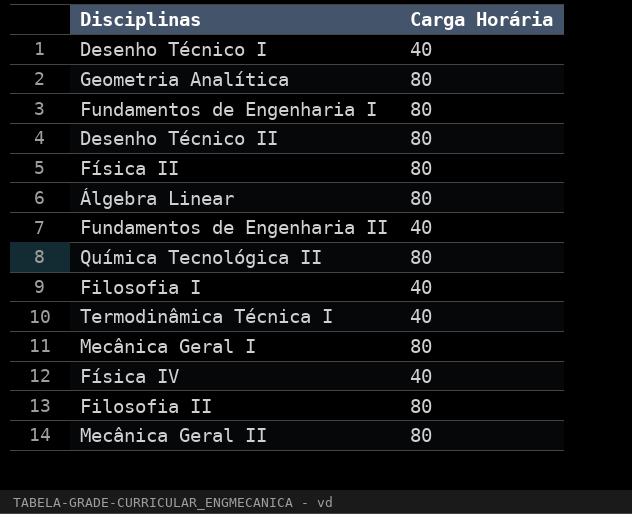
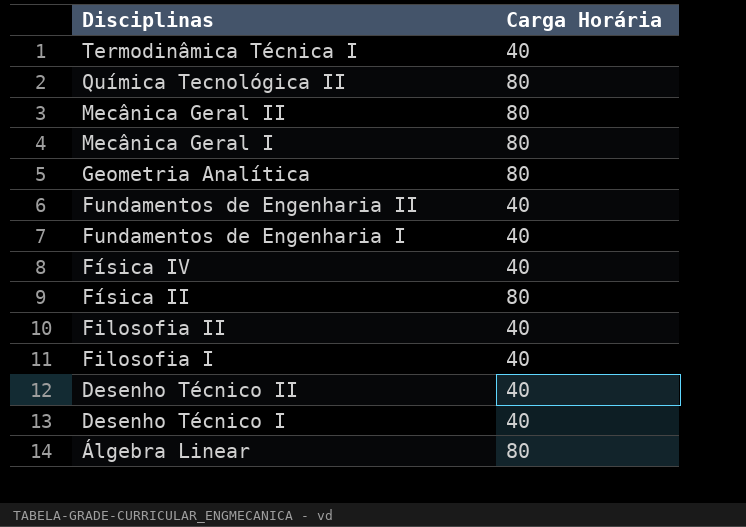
row order: none -> Disciplinas descending
Fundamentos de Engenharia I | Carga Horária: 80 -> 40
Filosofia II | Carga Horária: 80 -> 40
Desenho Técnico II | Carga Horária: 80 -> 40

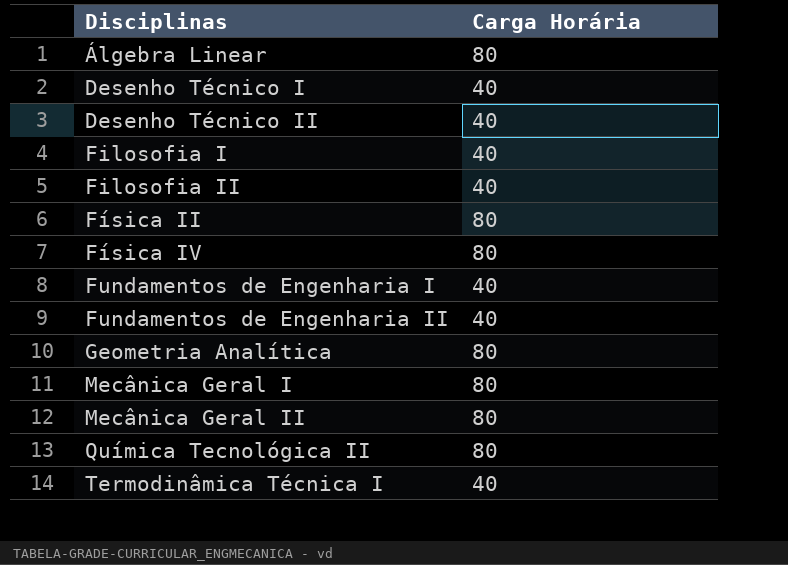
row order: Disciplinas descending -> Disciplinas ascending
Física IV | Carga Horária: 40 -> 80

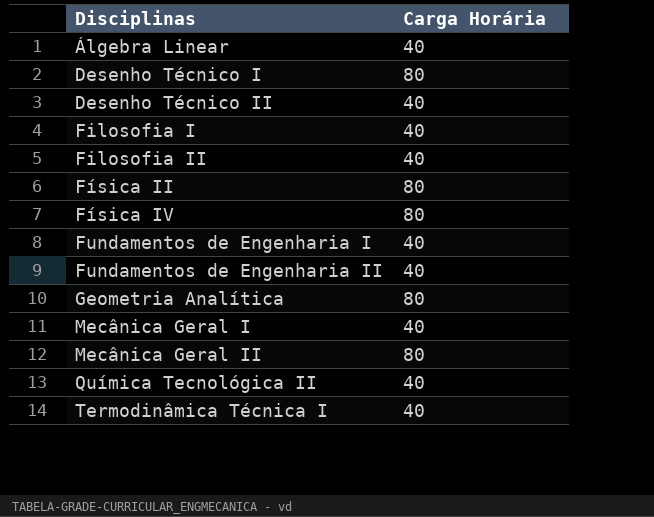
Álgebra Linear | Carga Horária: 80 -> 40
Desenho Técnico I | Carga Horária: 40 -> 80
Mecânica Geral I | Carga Horária: 80 -> 40
Química Tecnológica II | Carga Horária: 80 -> 40

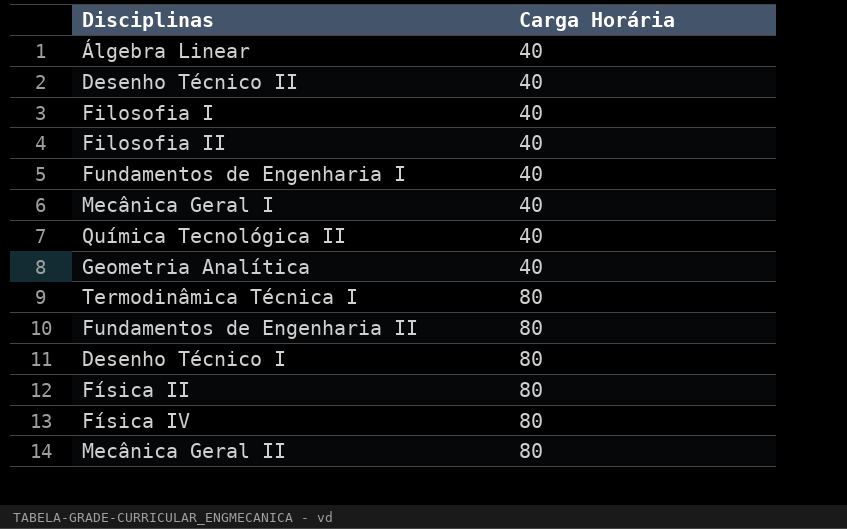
row order: Disciplinas ascending -> Carga Horária ascending
Geometria Analítica | Carga Horária: 80 -> 40
Termodinâmica Técnica I | Carga Horária: 40 -> 80
Fundamentos de Engenharia II | Carga Horária: 40 -> 80

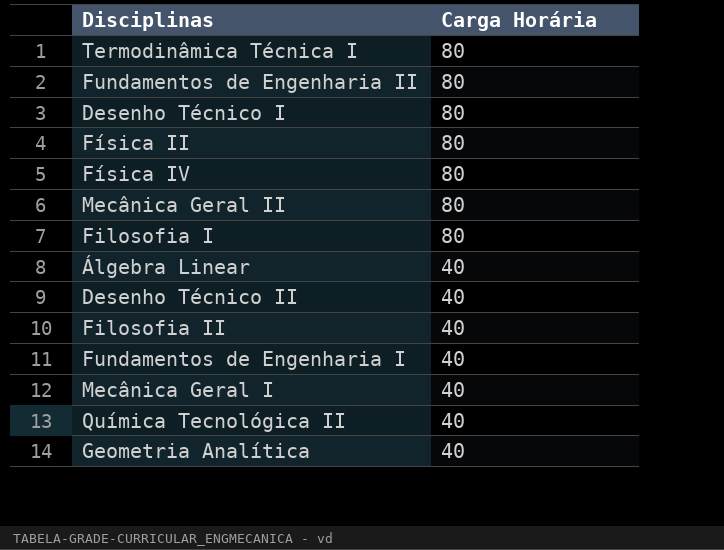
row order: Carga Horária ascending -> Carga Horária descending
Filosofia I | Carga Horária: 40 -> 80

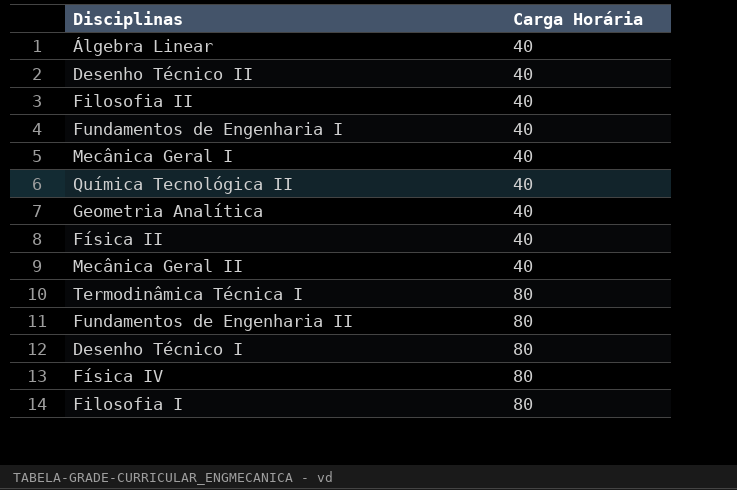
row order: Carga Horária descending -> Carga Horária ascending
Física II | Carga Horária: 80 -> 40
Mecânica Geral II | Carga Horária: 80 -> 40

